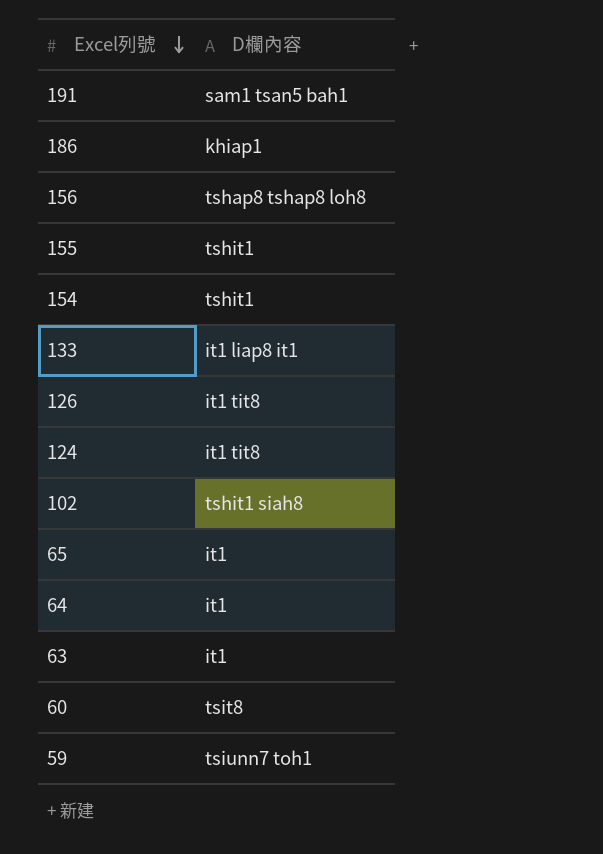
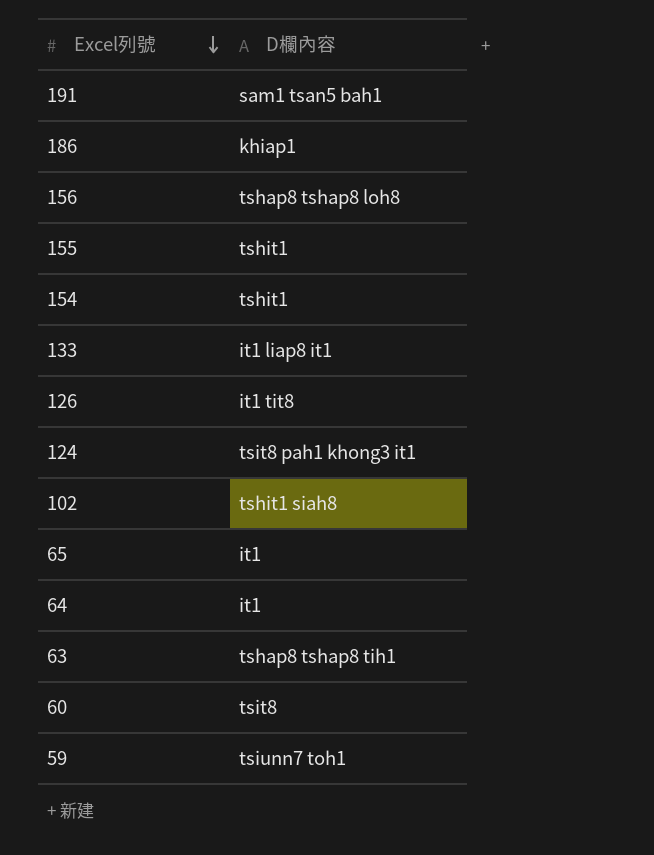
124 | D欄內容: it1 tit8 -> tsit8 pah1 khong3 it1
63 | D欄內容: it1 -> tshap8 tshap8 tih1

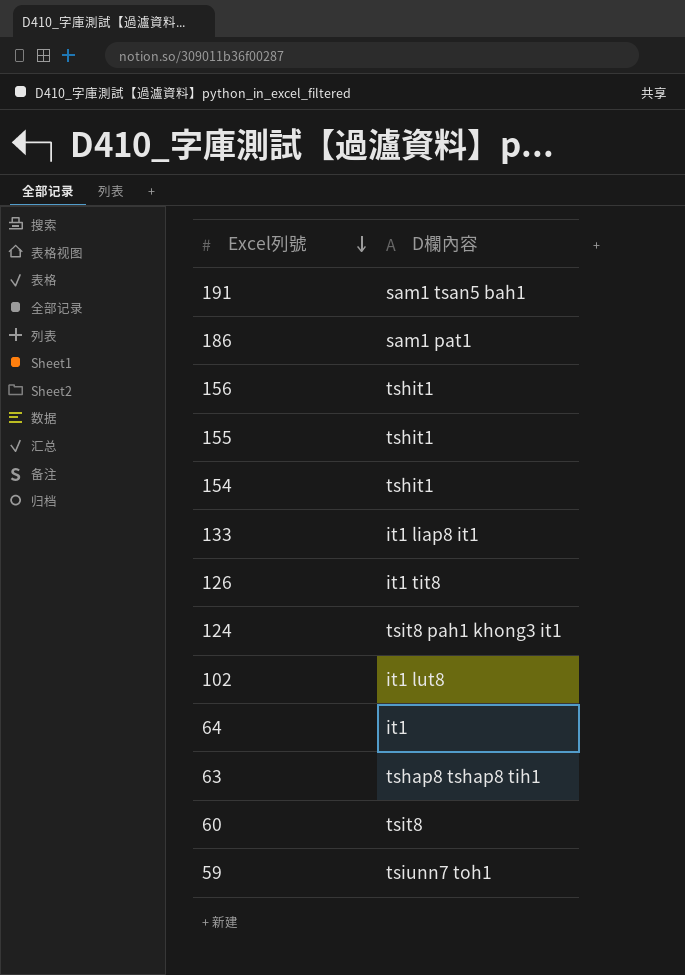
row 65: it1 -> none
186 | D欄內容: khiap1 -> sam1 pat1
156 | D欄內容: tshap8 tshap8 loh8 -> tshit1
102 | D欄內容: tshit1 siah8 -> it1 lut8

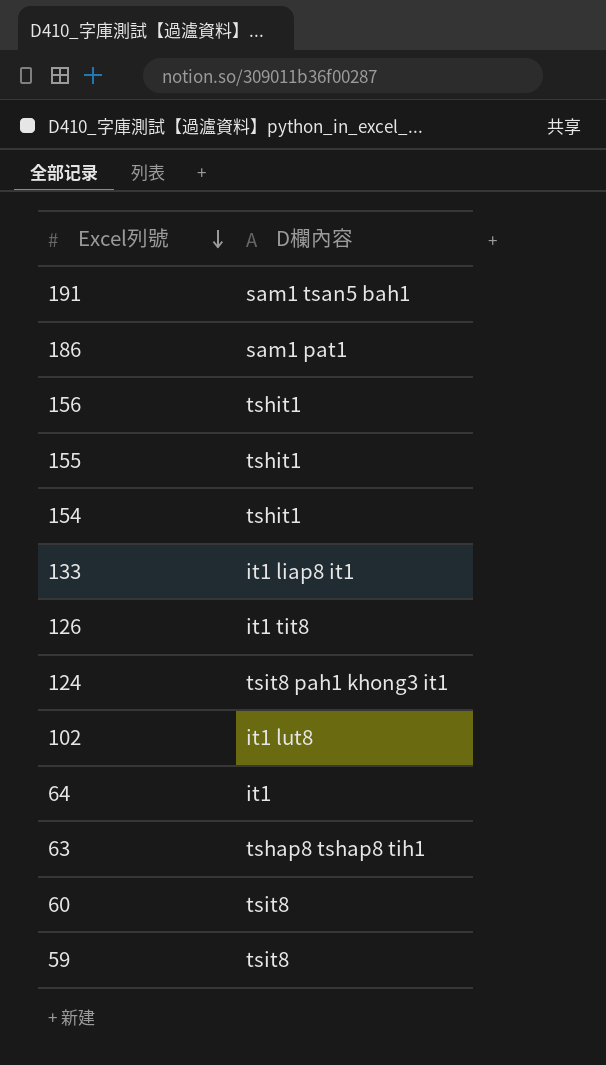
59 | D欄內容: tsiunn7 toh1 -> tsit8

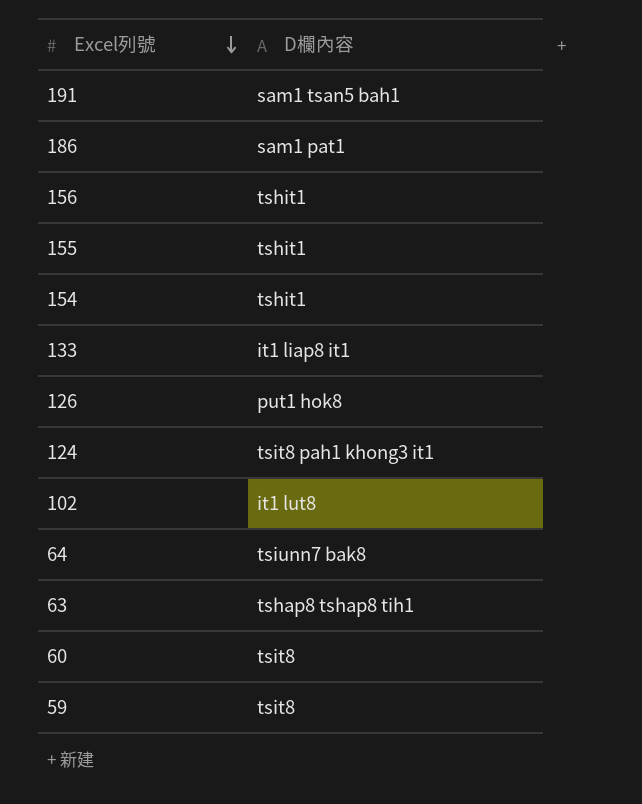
126 | D欄內容: it1 tit8 -> put1 hok8
64 | D欄內容: it1 -> tsiunn7 bak8

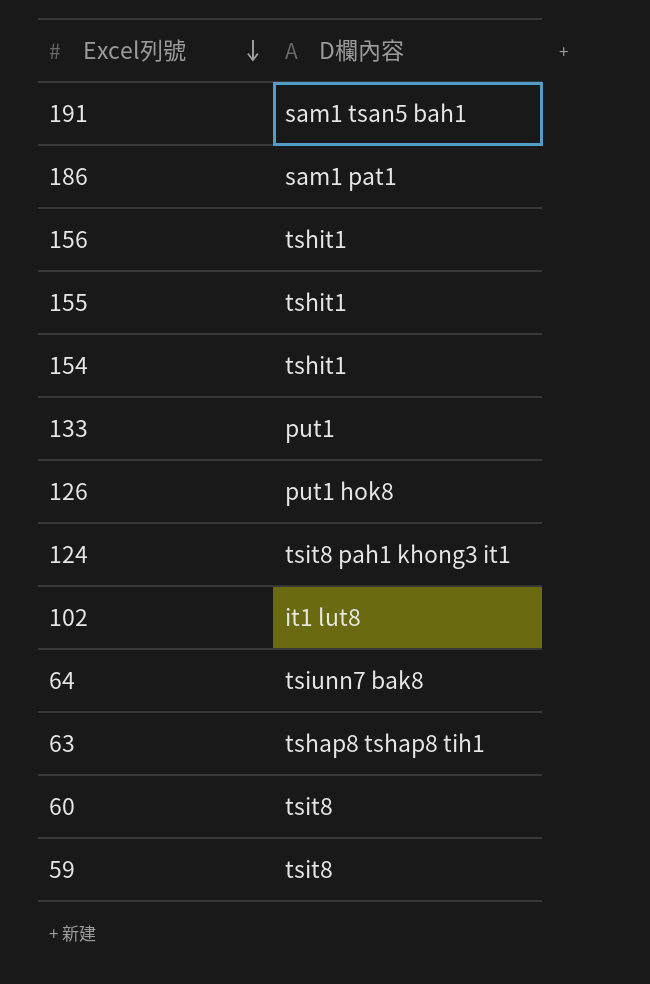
133 | D欄內容: it1 liap8 it1 -> put1

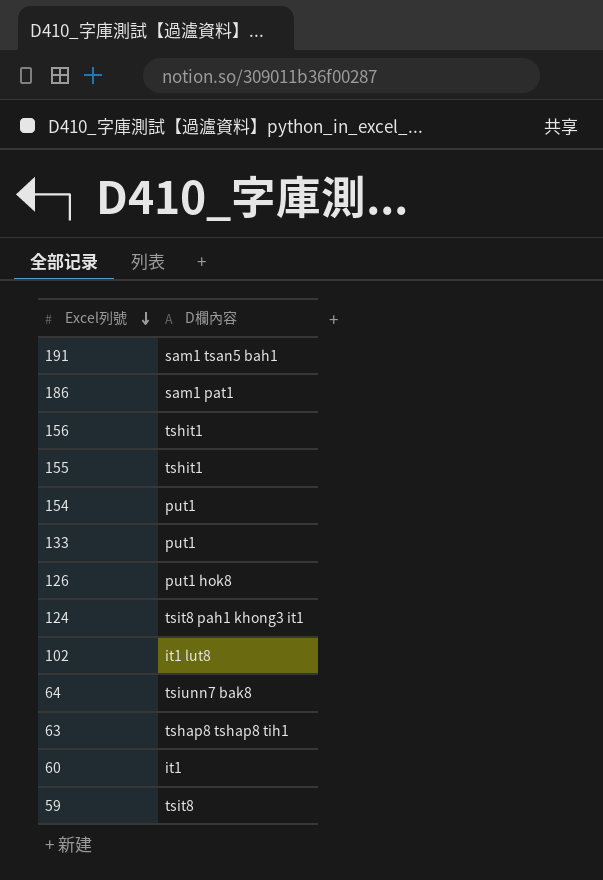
154 | D欄內容: tshit1 -> put1
60 | D欄內容: tsit8 -> it1

